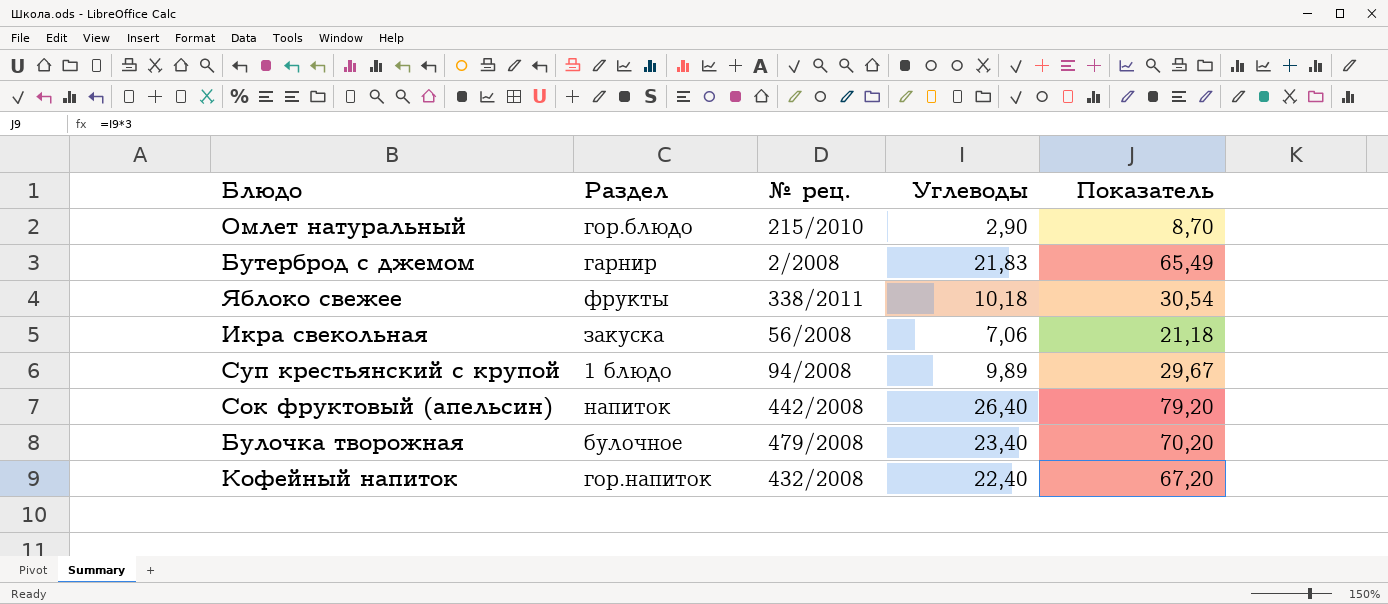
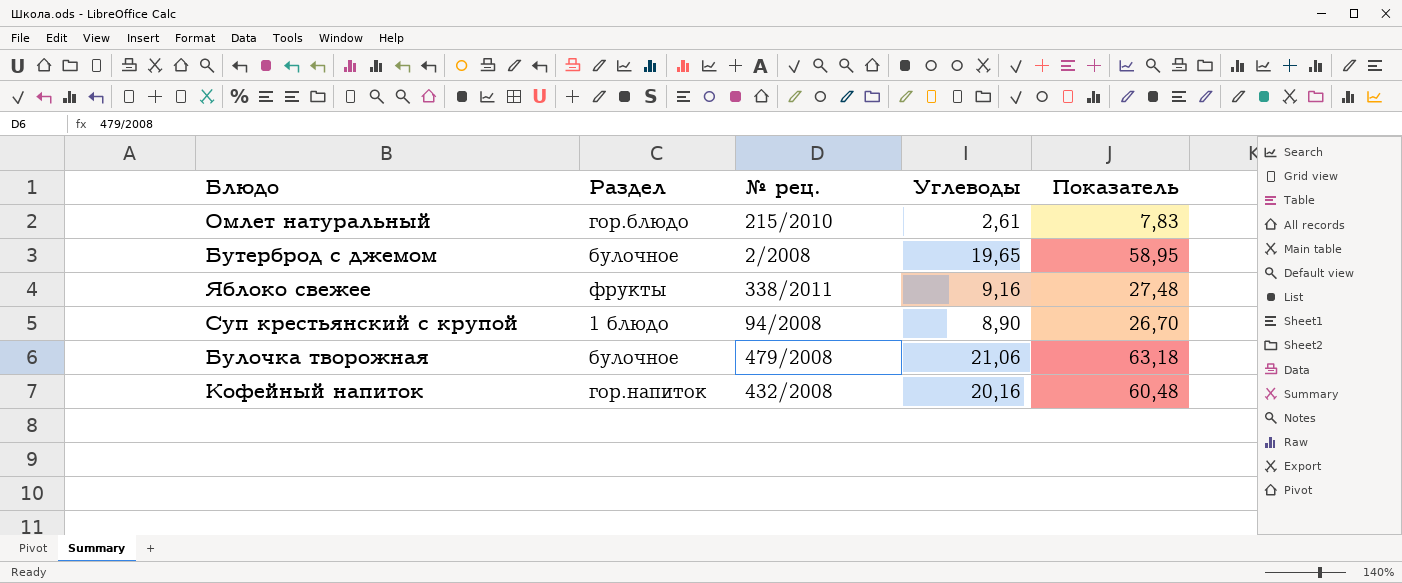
row Икра свекольная: закуска | 56/2008 | 7,06 | 21,18 -> none
row Сок фруктовый (апельсин): напиток | 442/2008 | 26,40 | 79,20 -> none
Омлет натуральный | Углеводы: 2,90 -> 2,61
Омлет натуральный | Показатель: 8,70 -> 7,83
Бутерброд с джемом | Раздел: гарнир -> булочное
Бутерброд с джемом | Углеводы: 21,83 -> 19,65
Бутерброд с джемом | Показатель: 65,49 -> 58,95
Яблоко свежее | Углеводы: 10,18 -> 9,16
Яблоко свежее | Показатель: 30,54 -> 27,48
Суп крестьянский с крупой | Углеводы: 9,89 -> 8,90
Суп крестьянский с крупой | Показатель: 29,67 -> 26,70
Булочка творожная | Углеводы: 23,40 -> 21,06
Булочка творожная | Показатель: 70,20 -> 63,18
Кофейный напиток | Углеводы: 22,40 -> 20,16
Кофейный напиток | Показатель: 67,20 -> 60,48

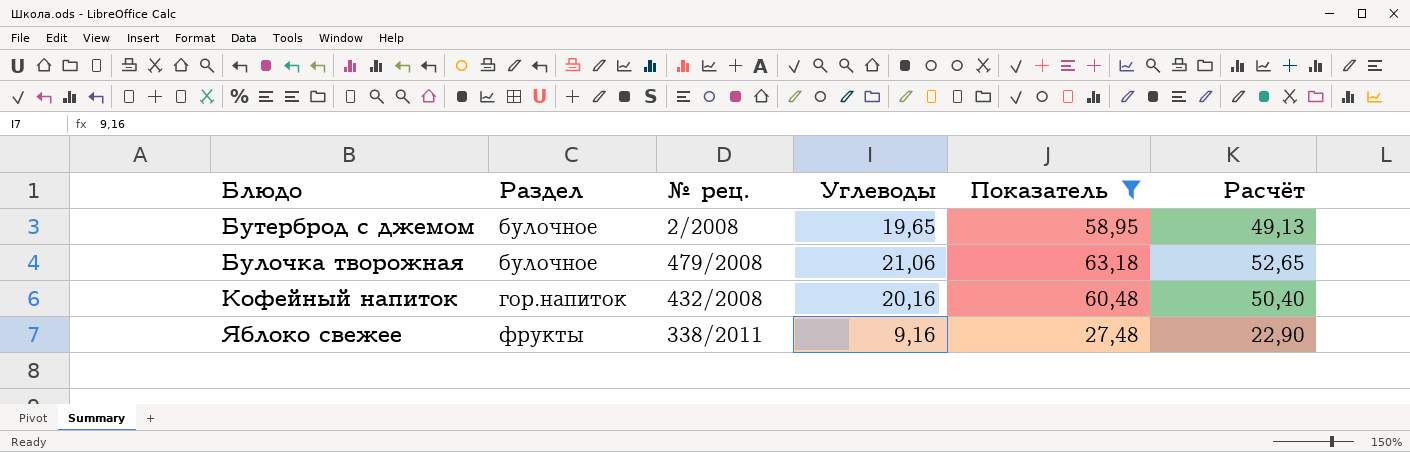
filter: none -> Показатель >= 27,48
row order: none -> Раздел ascending
column Расчёт | formula: none -> [Углеводы] * 2,5

